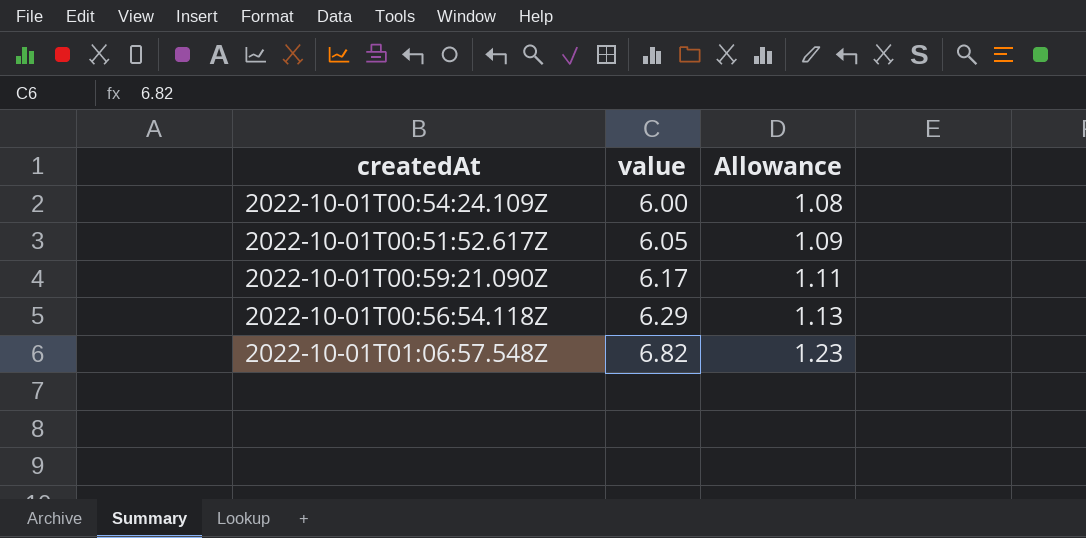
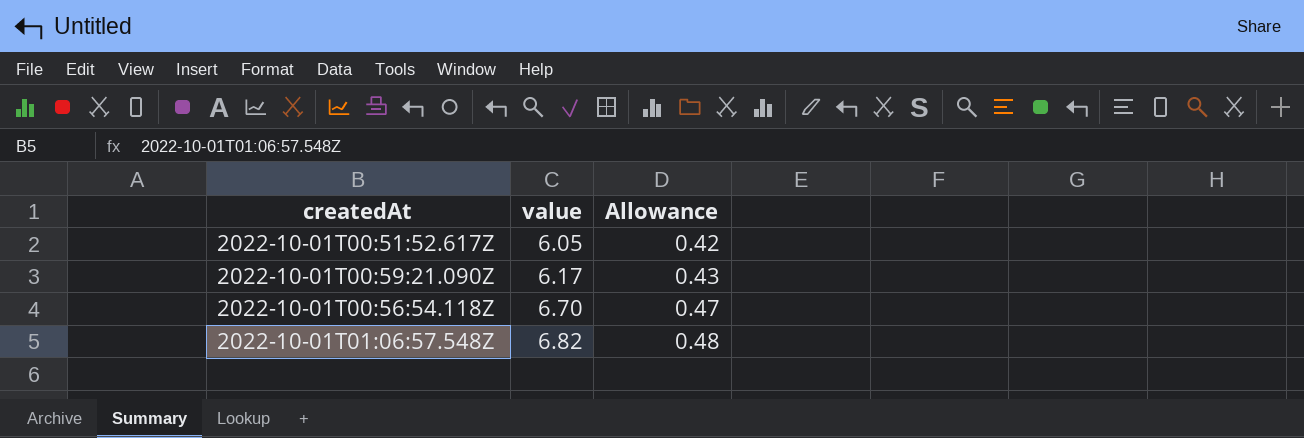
column Allowance | formula: [value] * 0.18 -> [value] * 0.07
row 2022-10-01T00:54:24.109Z: 6.00 | 1.08 -> none
2022-10-01T00:56:54.118Z | value: 6.29 -> 6.70

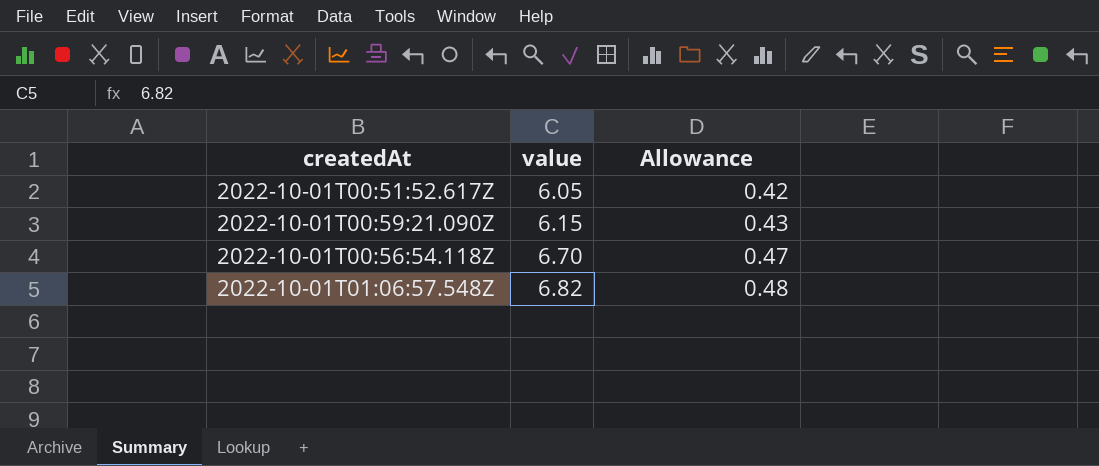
2022-10-01T00:59:21.090Z | value: 6.17 -> 6.15

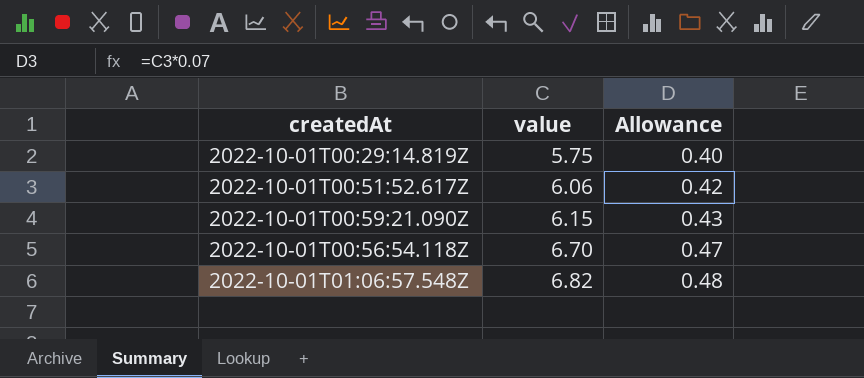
row 2022-10-01T00:29:14.819Z: none -> 5.75 | 0.40
2022-10-01T00:51:52.617Z | value: 6.05 -> 6.06

